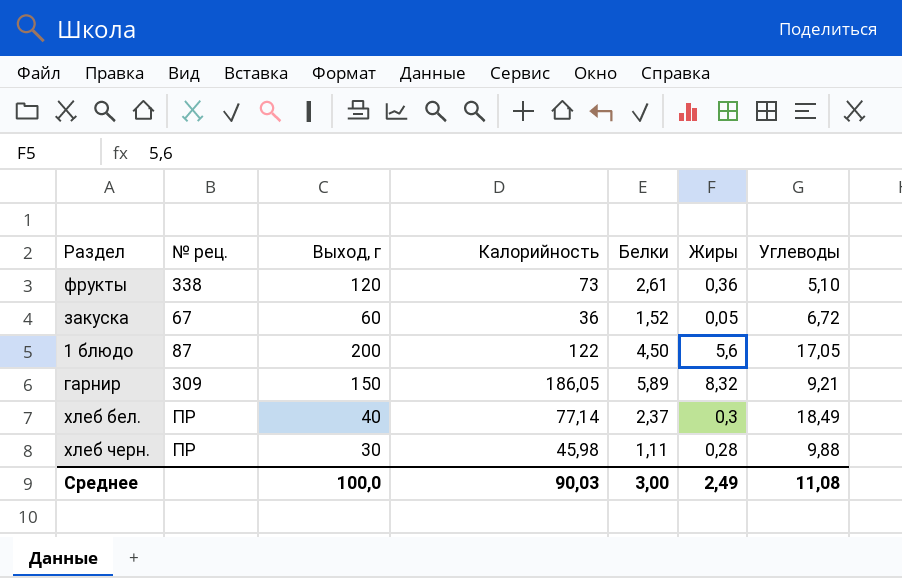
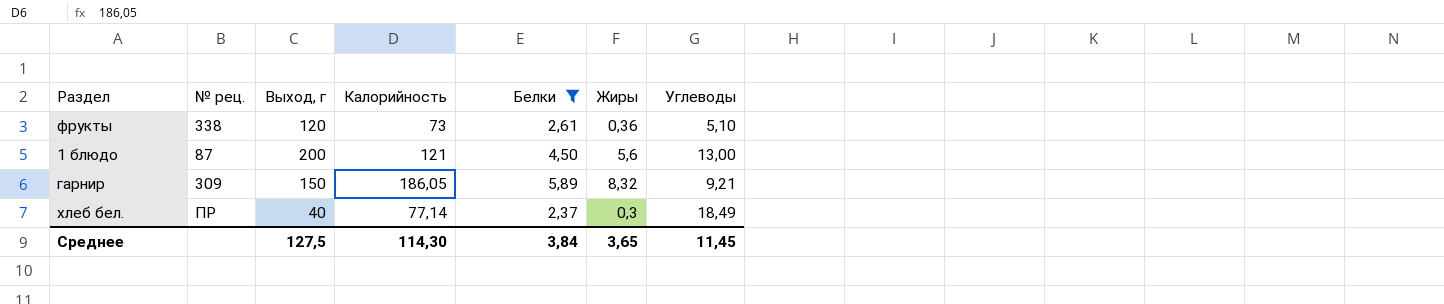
filter: none -> Белки >= 2,37
1 блюдо | Калорийность: 122 -> 121
1 блюдо | Углеводы: 17,05 -> 13,00
Среднее | Выход, г: 100,0 -> 127,5
Среднее | Калорийность: 90,03 -> 114,30
Среднее | Белки: 3,00 -> 3,84
Среднее | Жиры: 2,49 -> 3,65
Среднее | Углеводы: 11,08 -> 11,45

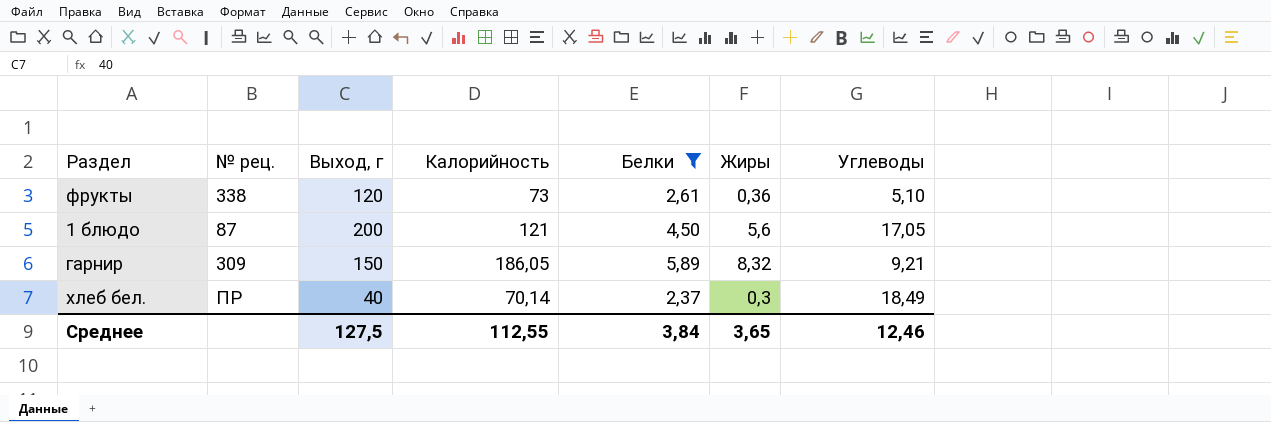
1 блюдо | Углеводы: 13,00 -> 17,05
хлеб бел. | Калорийность: 77,14 -> 70,14
Среднее | Калорийность: 114,30 -> 112,55
Среднее | Углеводы: 11,45 -> 12,46

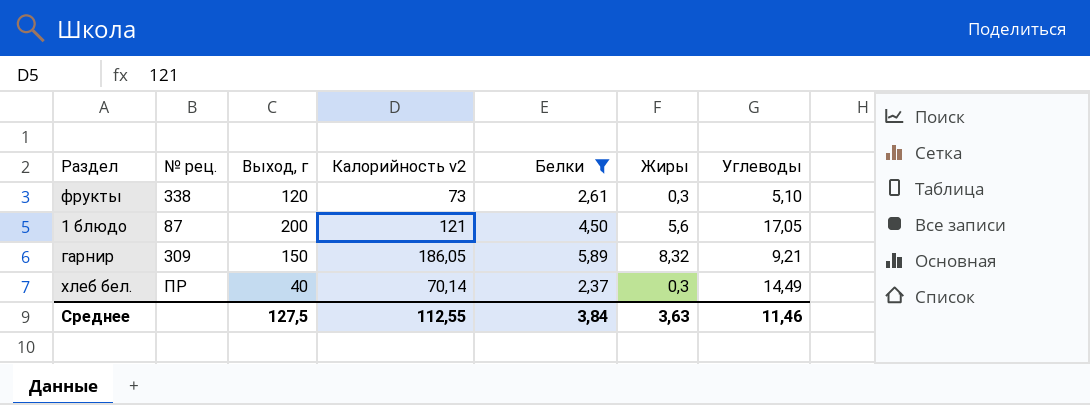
column name: Калорийность -> Калорийность v2
фрукты | Жиры: 0,36 -> 0,3
хлеб бел. | Углеводы: 18,49 -> 14,49
Среднее | Жиры: 3,65 -> 3,63
Среднее | Углеводы: 12,46 -> 11,46

